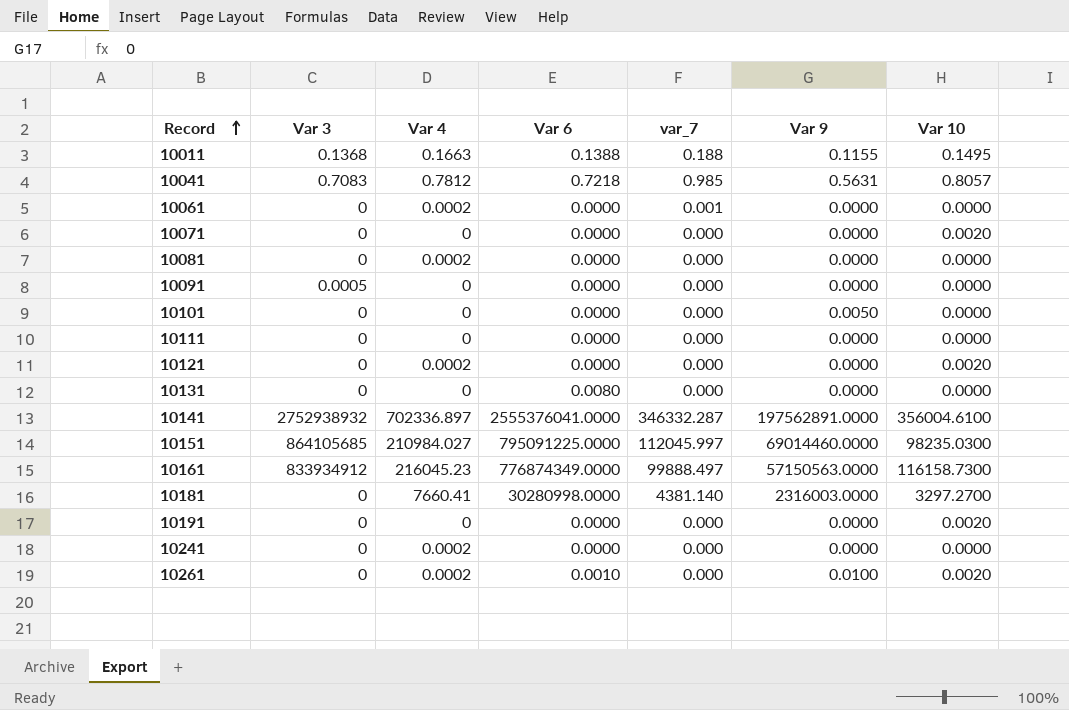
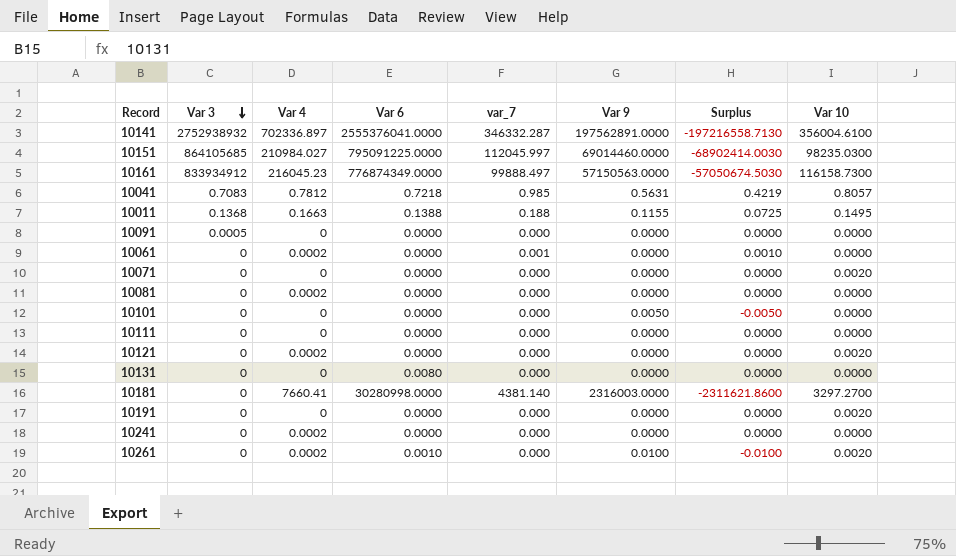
row order: Record ascending -> Var 3 descending
column Surplus | formula: none -> [var_7] - [Var 9]

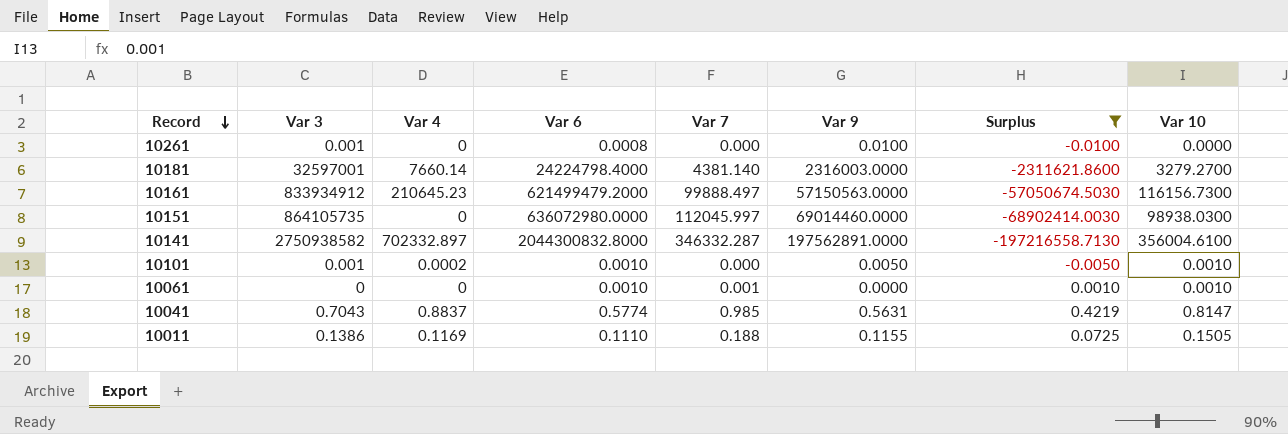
filter: none -> Surplus != 0.0000
row order: Var 3 descending -> Record descending
column name: var_7 -> Var 7
10261 | Var 3: 0 -> 0.001
10261 | Var 4: 0.0002 -> 0
10261 | Var 6: 0.0010 -> 0.0008
10261 | Var 10: 0.0020 -> 0.0000
10181 | Var 3: 0 -> 32597001
10181 | Var 4: 7660.41 -> 7660.14
10181 | Var 6: 30280998.0000 -> 24224798.4000
10181 | Var 10: 3297.2700 -> 3279.2700
10161 | Var 4: 216045.23 -> 210645.23
10161 | Var 6: 776874349.0000 -> 621499479.2000
10161 | Var 10: 116158.7300 -> 116156.7300
10151 | Var 3: 864105685 -> 864105735
10151 | Var 4: 210984.027 -> 0
10151 | Var 6: 795091225.0000 -> 636072980.0000
10151 | Var 10: 98235.0300 -> 98938.0300
10141 | Var 3: 2752938932 -> 2750938582
10141 | Var 4: 702336.897 -> 702332.897
10141 | Var 6: 2555376041.0000 -> 2044300832.8000
10101 | Var 3: 0 -> 0.001
10101 | Var 4: 0 -> 0.0002
10101 | Var 6: 0.0000 -> 0.0010
10101 | Var 10: 0.0000 -> 0.0010
10061 | Var 4: 0.0002 -> 0
10061 | Var 6: 0.0000 -> 0.0010
10061 | Var 10: 0.0000 -> 0.0010
10041 | Var 3: 0.7083 -> 0.7043
10041 | Var 4: 0.7812 -> 0.8837
10041 | Var 6: 0.7218 -> 0.5774
10041 | Var 10: 0.8057 -> 0.8147
10011 | Var 3: 0.1368 -> 0.1386
10011 | Var 4: 0.1663 -> 0.1169
10011 | Var 6: 0.1388 -> 0.1110
10011 | Var 10: 0.1495 -> 0.1505

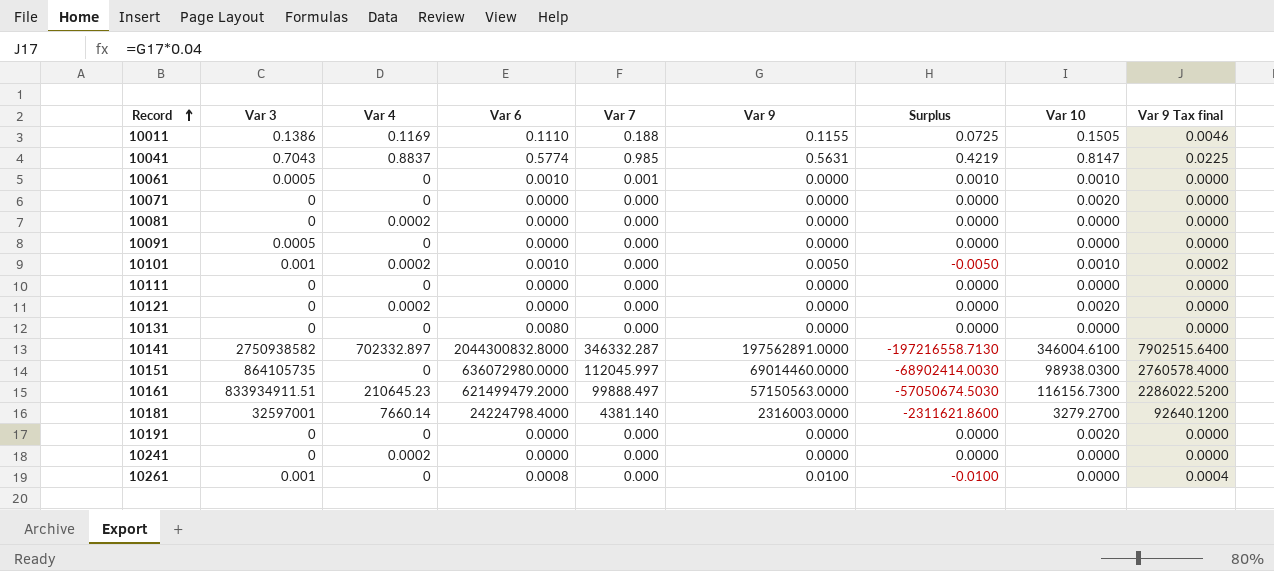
filter: Surplus != 0.0000 -> none
row order: Record descending -> Record ascending
column Var 9 Tax final | formula: none -> [Var 9] * 0.04
10061 | Var 3: 0 -> 0.0005
10141 | Var 10: 356004.6100 -> 346004.6100
10161 | Var 3: 833934912 -> 833934911.51

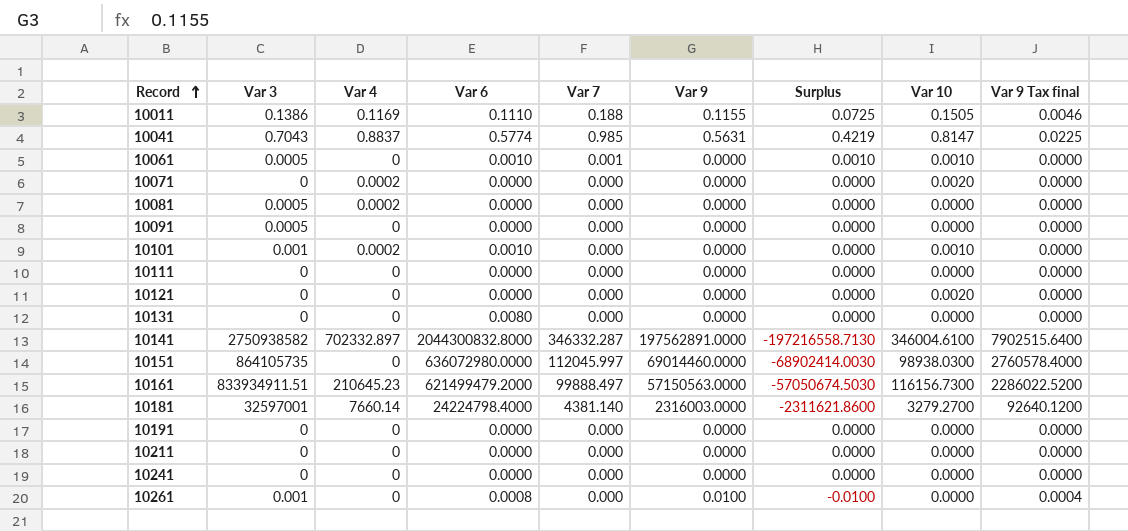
10071 | Var 4: 0 -> 0.0002
10081 | Var 3: 0 -> 0.0005
10101 | Var 9: 0.0050 -> 0.0000
10101 | Surplus: -0.0050 -> 0.0000
10101 | Var 9 Tax final: 0.0002 -> 0.0000
10121 | Var 4: 0.0002 -> 0
10191 | Var 10: 0.0020 -> 0.0000
row 10211: none -> 0 | 0 | 0.0000 | 0.000 | 0.0000 | 0.0000 | 0.0000 | 0.0000
10241 | Var 4: 0.0002 -> 0

